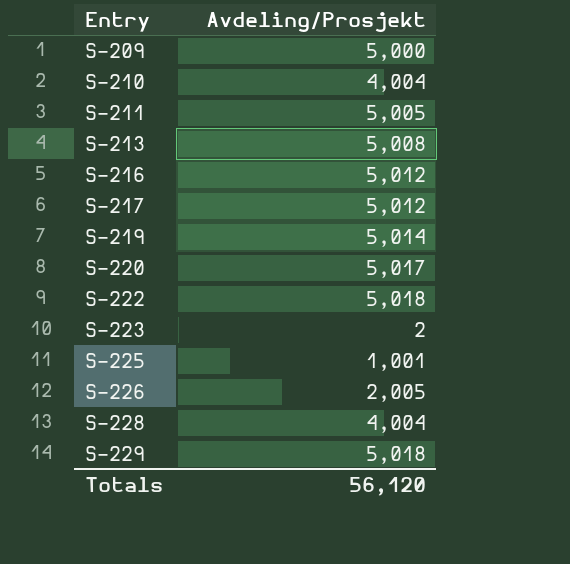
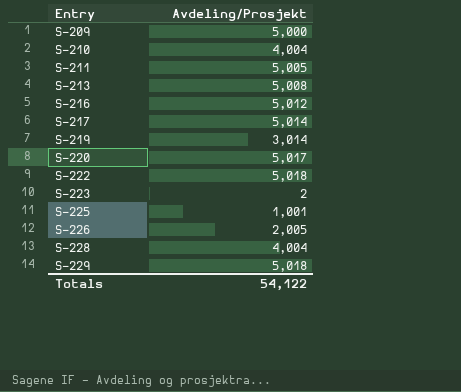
S-217 | Avdeling/Prosjekt: 5,012 -> 5,014
S-219 | Avdeling/Prosjekt: 5,014 -> 3,014
Totals | Avdeling/Prosjekt: 56,120 -> 54,122

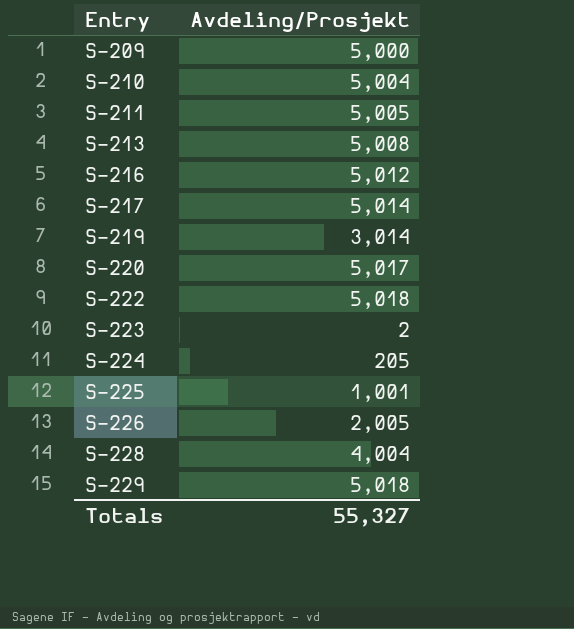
S-210 | Avdeling/Prosjekt: 4,004 -> 5,004
row S-224: none -> 205
Totals | Avdeling/Prosjekt: 54,122 -> 55,327

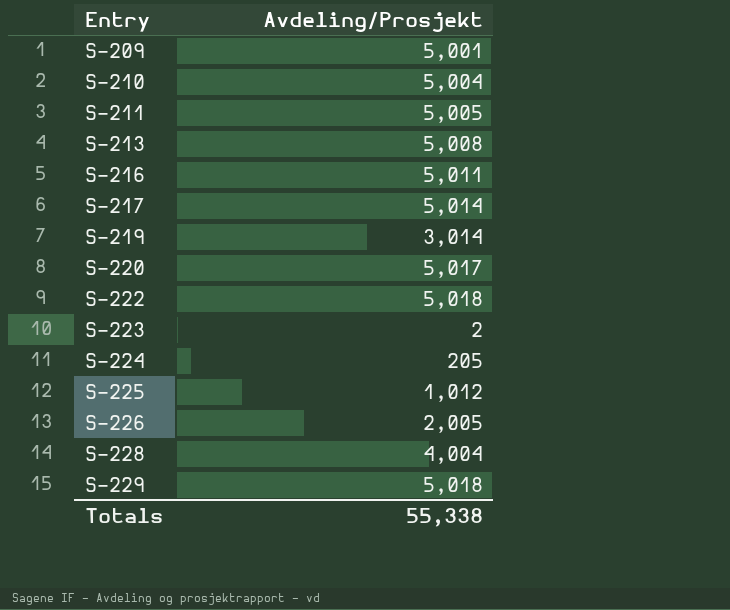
S-209 | Avdeling/Prosjekt: 5,000 -> 5,001
S-216 | Avdeling/Prosjekt: 5,012 -> 5,011
S-225 | Avdeling/Prosjekt: 1,001 -> 1,012
Totals | Avdeling/Prosjekt: 55,327 -> 55,338

